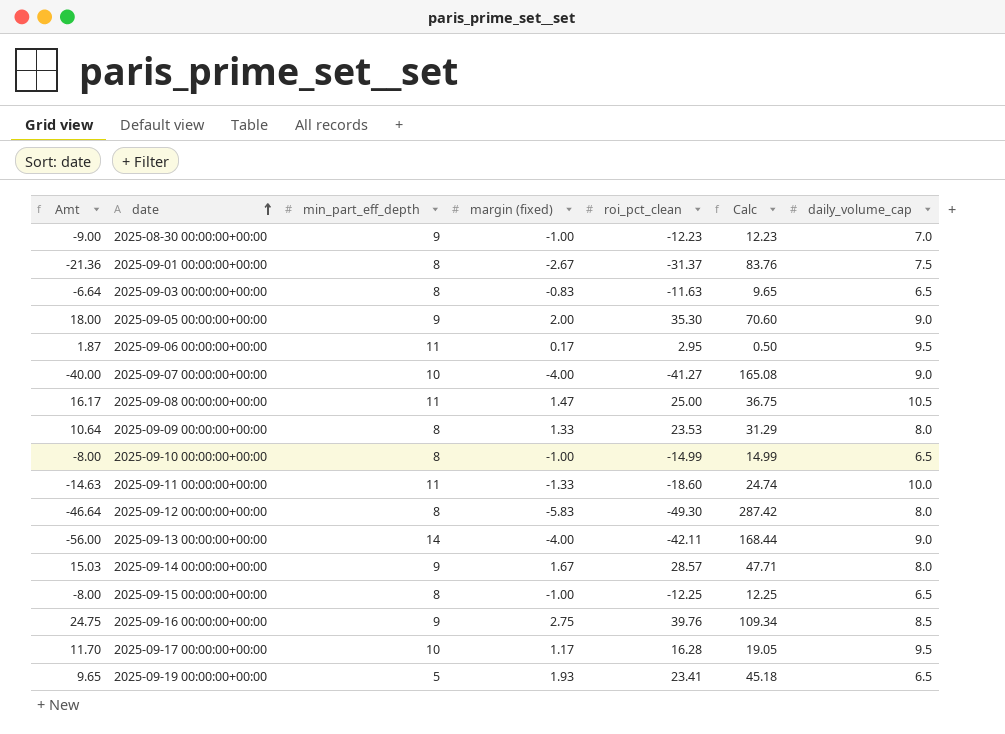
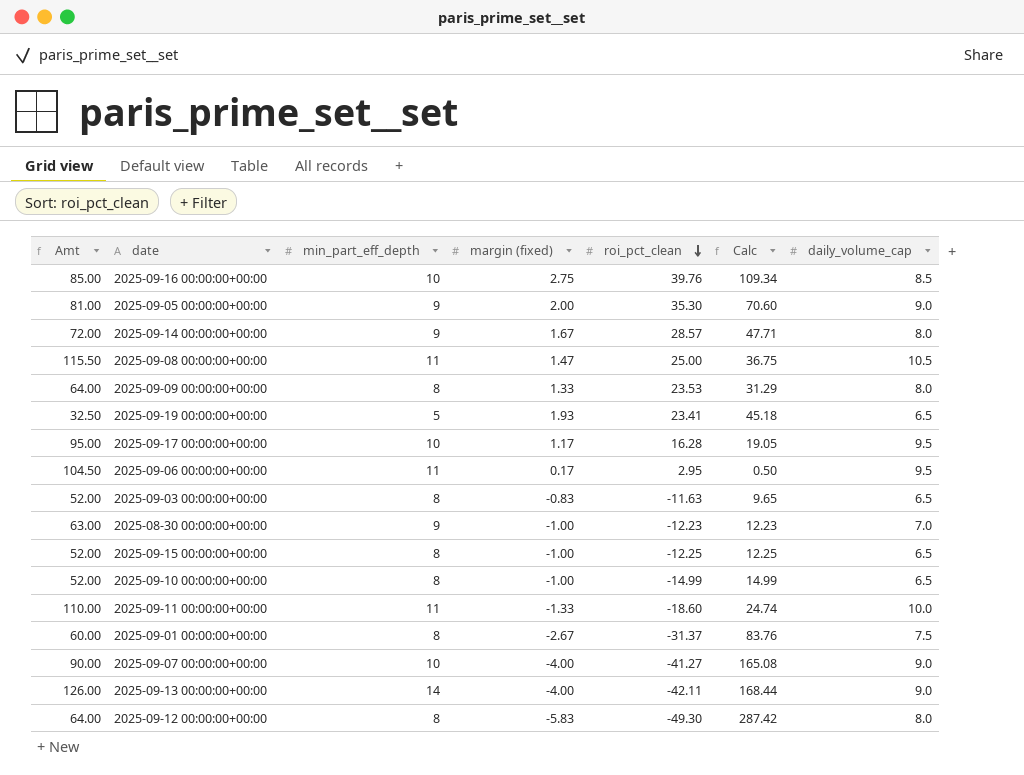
row order: date ascending -> roi_pct_clean descending
column Amt | formula: [min_part_eff_depth] * [margin (fixed)] -> [min_part_eff_depth] * [daily_volume_cap]
2025-09-16 00:00:00+00:00 | min_part_eff_depth: 9 -> 10

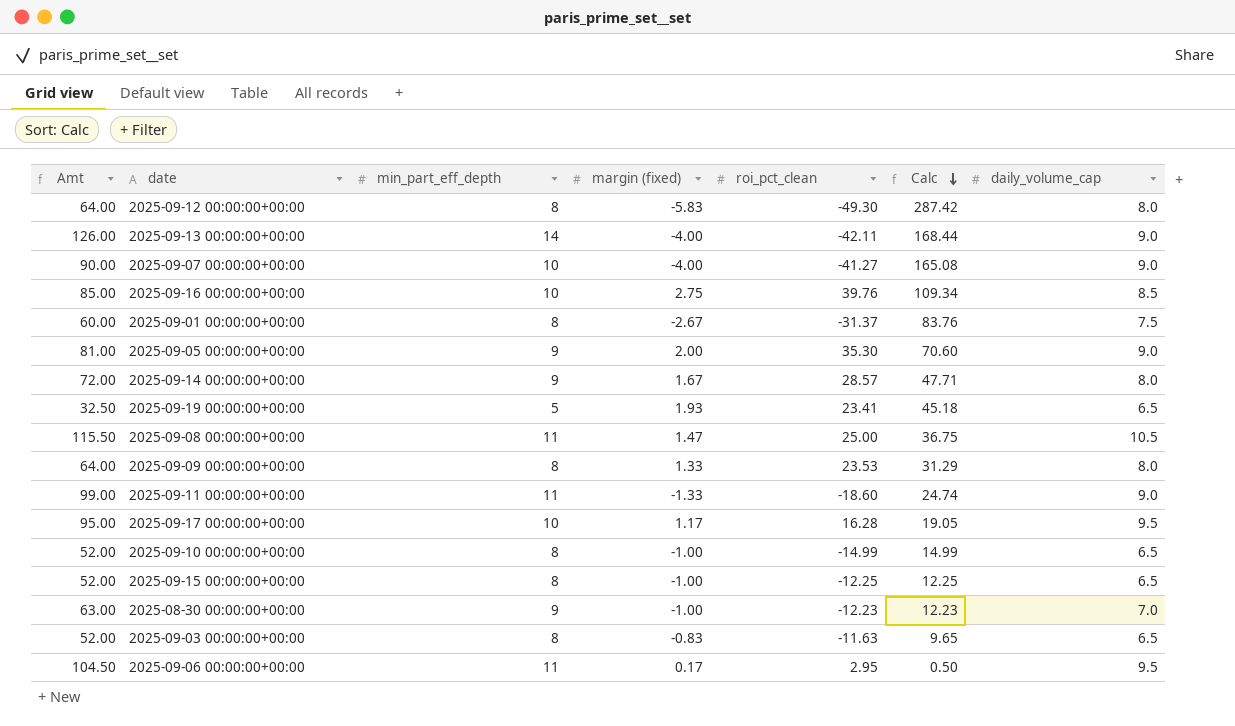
row order: roi_pct_clean descending -> Calc descending
2025-09-11 00:00:00+00:00 | Amt: 110.00 -> 99.00
2025-09-11 00:00:00+00:00 | daily_volume_cap: 10.0 -> 9.0

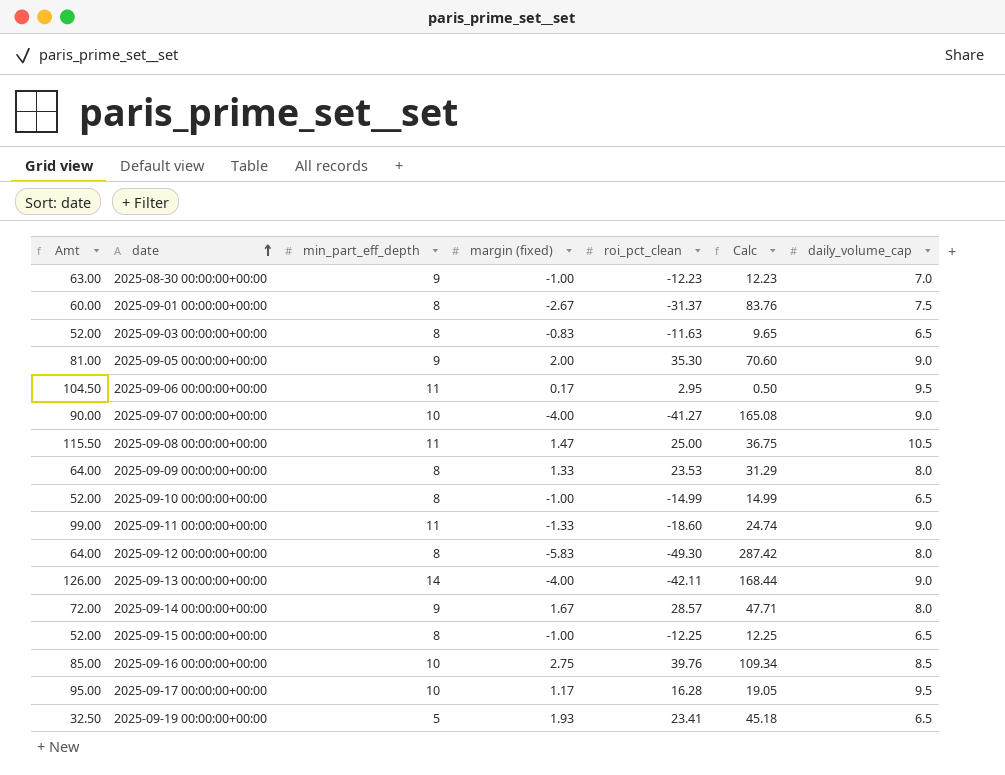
row order: Calc descending -> date ascending

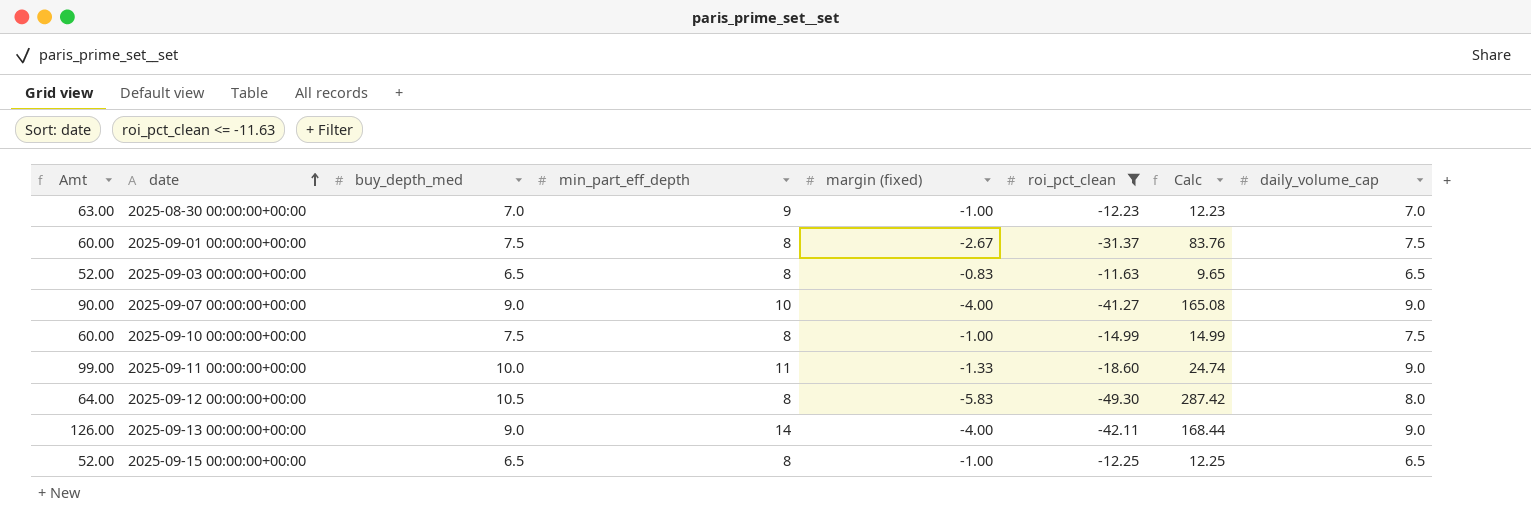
filter: none -> roi_pct_clean <= -11.63
column buy_depth_med | position: none -> 3
2025-09-10 00:00:00+00:00 | Amt: 52.00 -> 60.00
2025-09-10 00:00:00+00:00 | daily_volume_cap: 6.5 -> 7.5

